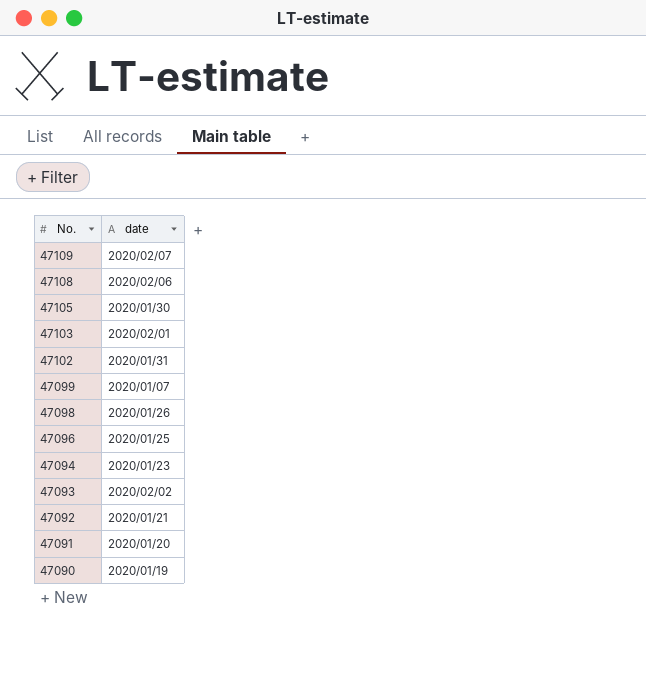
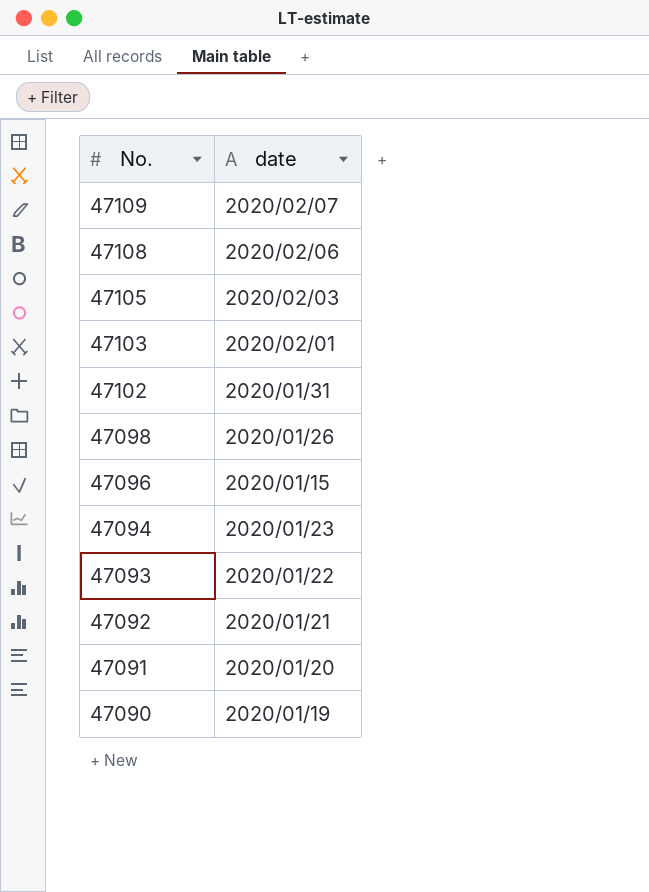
row 47099: 2020/01/07 -> none
47105 | date: 2020/01/30 -> 2020/02/03
47096 | date: 2020/01/25 -> 2020/01/15
47093 | date: 2020/02/02 -> 2020/01/22

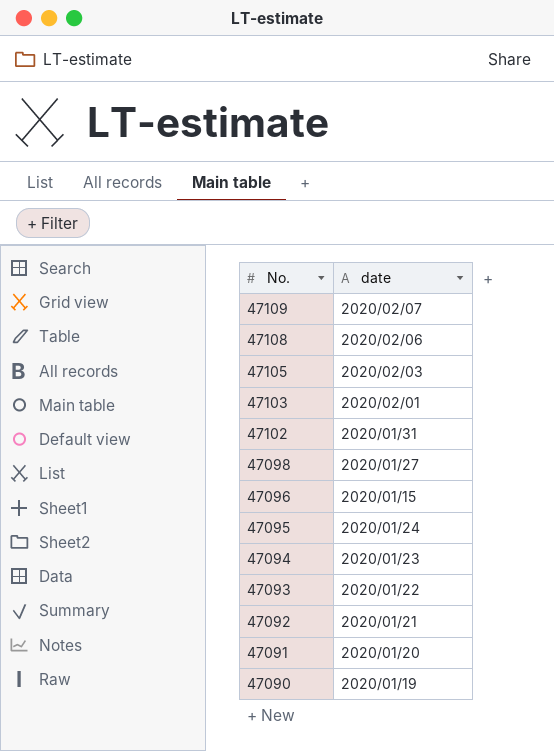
47098 | date: 2020/01/26 -> 2020/01/27
row 47095: none -> 2020/01/24

